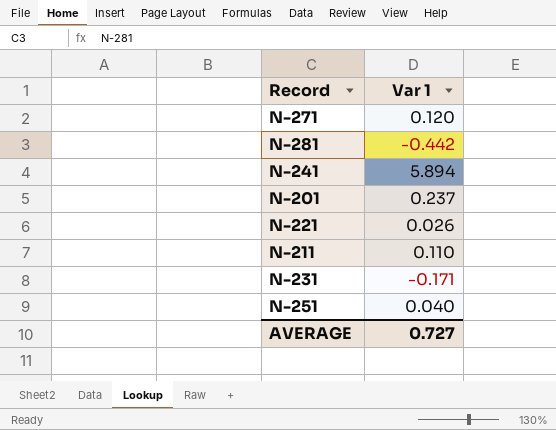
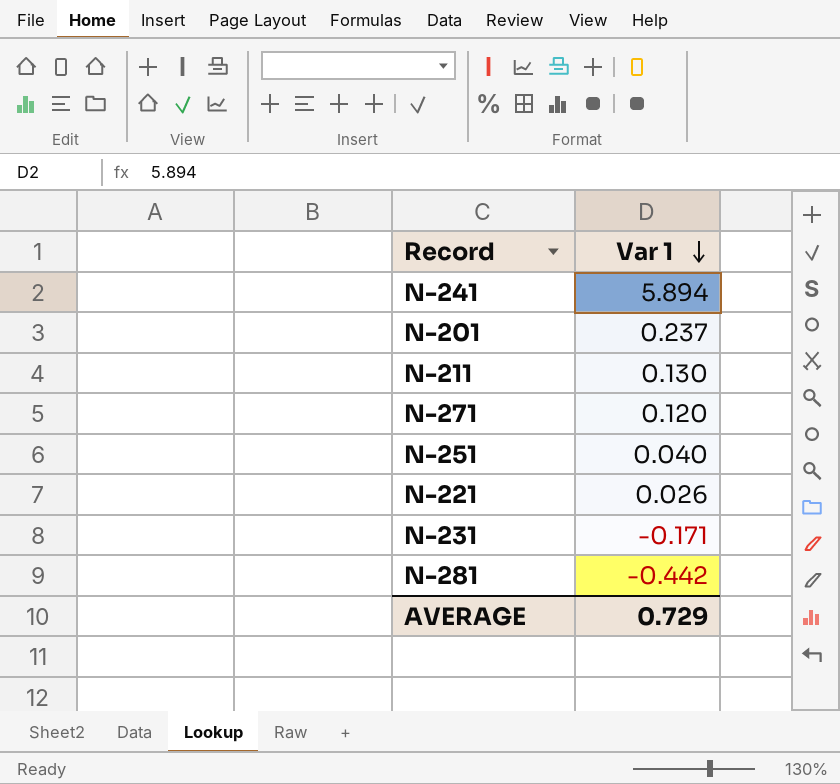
row order: none -> Var 1 descending
N-211 | Var 1: 0.110 -> 0.130
AVERAGE | Var 1: 0.727 -> 0.729

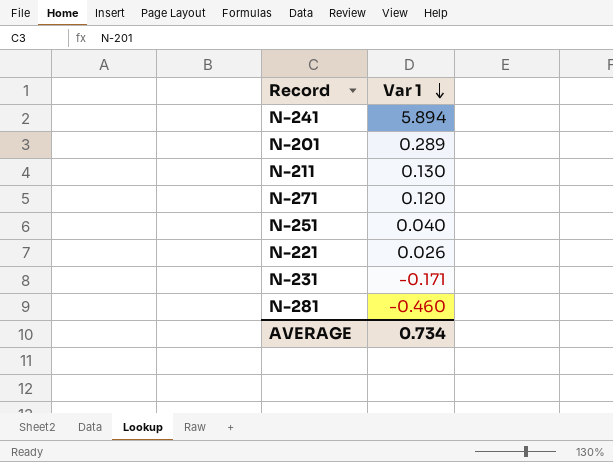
N-201 | Var 1: 0.237 -> 0.289
N-281 | Var 1: -0.442 -> -0.460
AVERAGE | Var 1: 0.729 -> 0.734

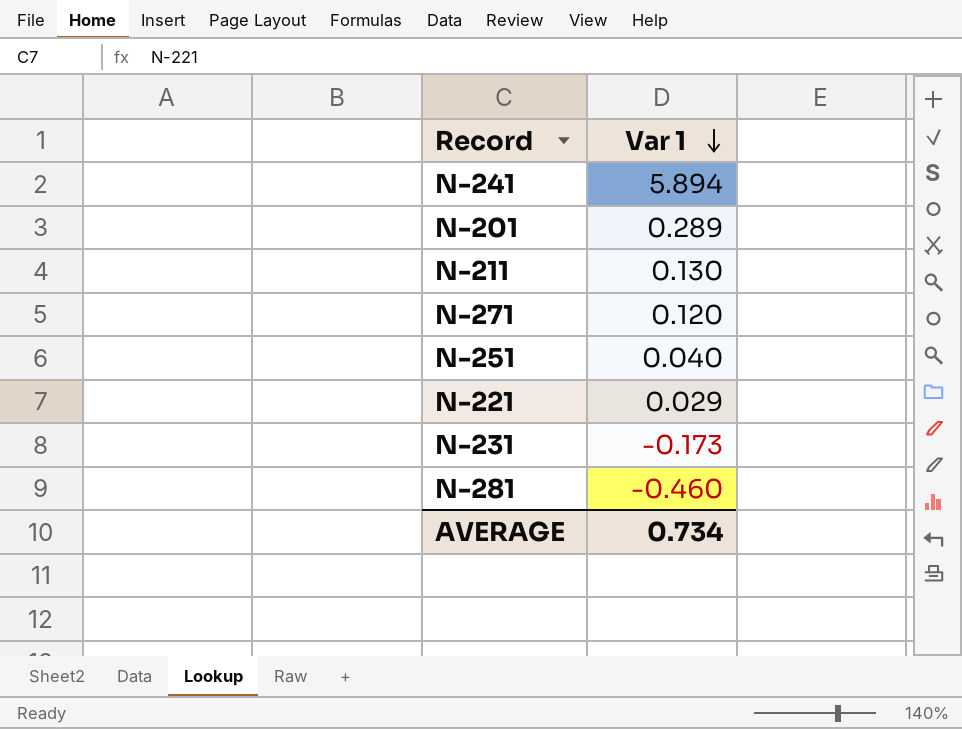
N-221 | Var 1: 0.026 -> 0.029
N-231 | Var 1: -0.171 -> -0.173

